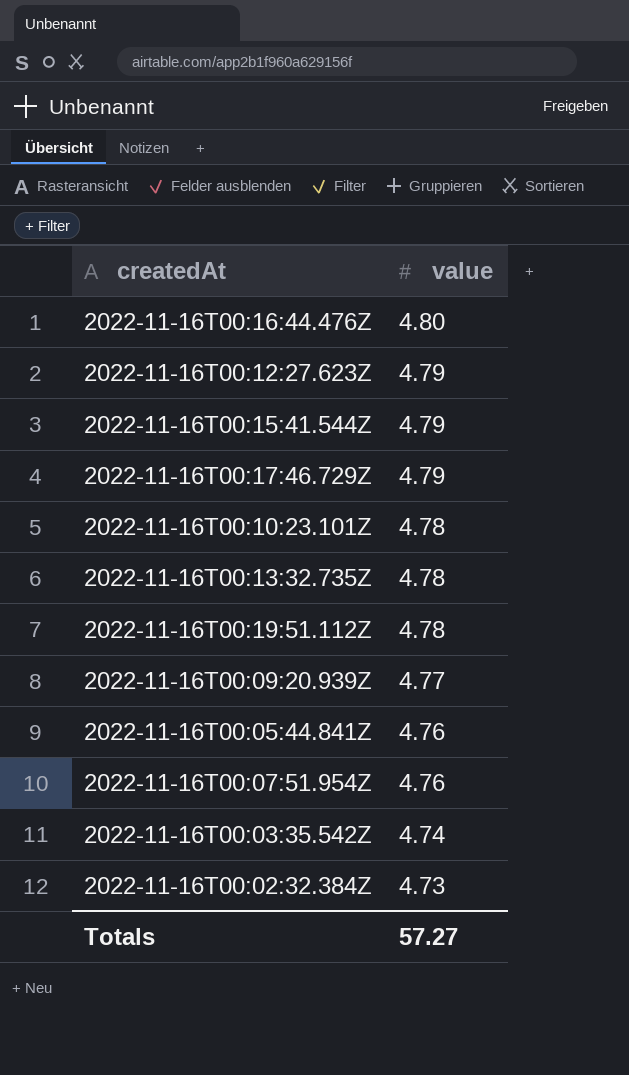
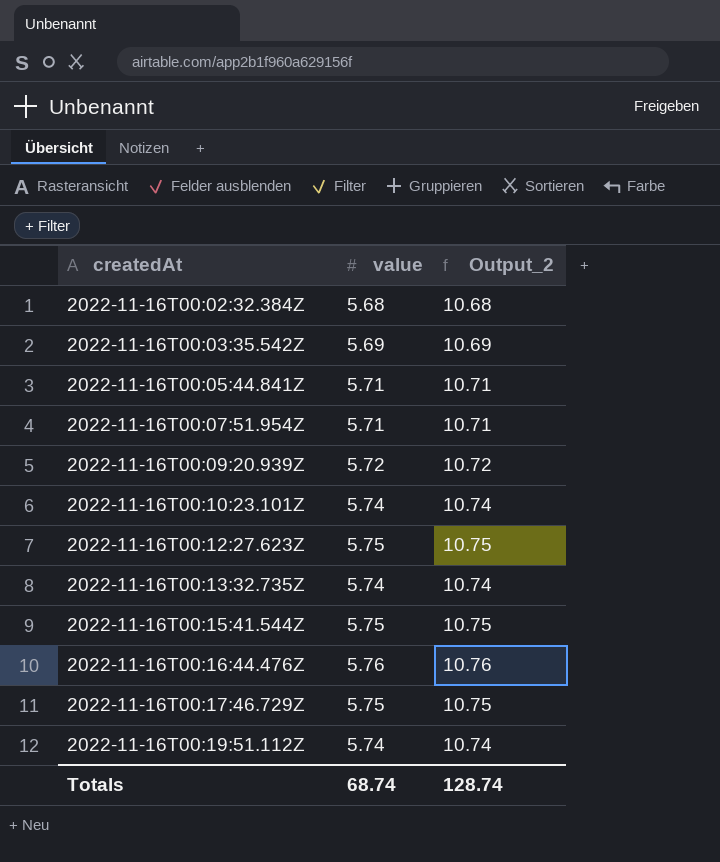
row order: value descending -> createdAt ascending
column Output_2 | formula: none -> [value] + 5
2022-11-16T00:02:32.384Z | value: 4.73 -> 5.68
2022-11-16T00:03:35.542Z | value: 4.74 -> 5.69
2022-11-16T00:05:44.841Z | value: 4.76 -> 5.71
2022-11-16T00:07:51.954Z | value: 4.76 -> 5.71
2022-11-16T00:09:20.939Z | value: 4.77 -> 5.72
2022-11-16T00:10:23.101Z | value: 4.78 -> 5.74
2022-11-16T00:12:27.623Z | value: 4.79 -> 5.75
2022-11-16T00:13:32.735Z | value: 4.78 -> 5.74
2022-11-16T00:15:41.544Z | value: 4.79 -> 5.75
2022-11-16T00:16:44.476Z | value: 4.80 -> 5.76
2022-11-16T00:17:46.729Z | value: 4.79 -> 5.75
2022-11-16T00:19:51.112Z | value: 4.78 -> 5.74
Totals | value: 57.27 -> 68.74

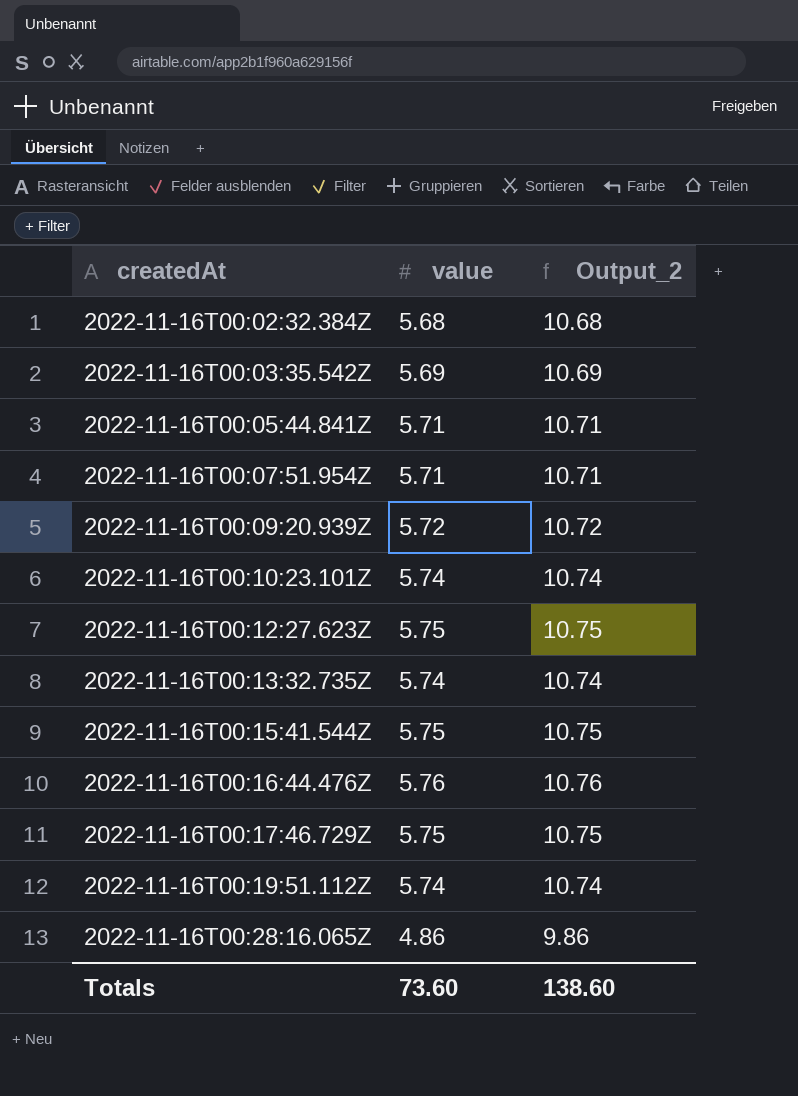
row 2022-11-16T00:28:16.065Z: none -> 4.86 | 9.86
Totals | value: 68.74 -> 73.60
Totals | Output_2: 128.74 -> 138.60

